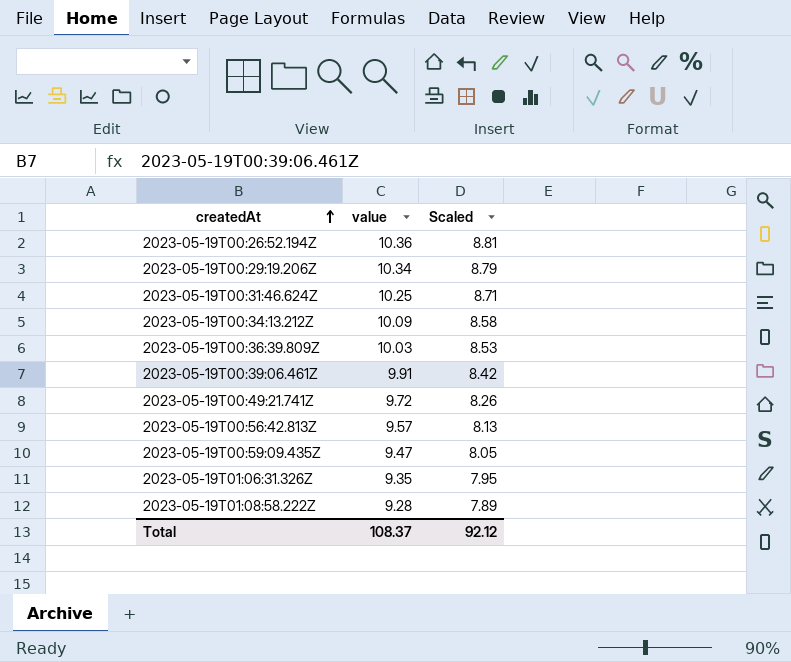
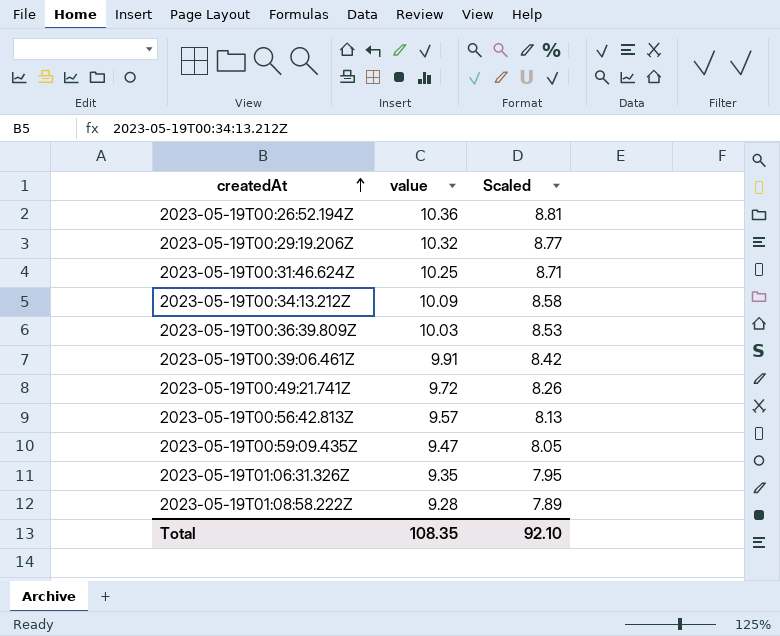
2023-05-19T00:29:19.206Z | value: 10.34 -> 10.32
2023-05-19T00:29:19.206Z | Scaled: 8.79 -> 8.77
Total | value: 108.37 -> 108.35
Total | Scaled: 92.12 -> 92.10

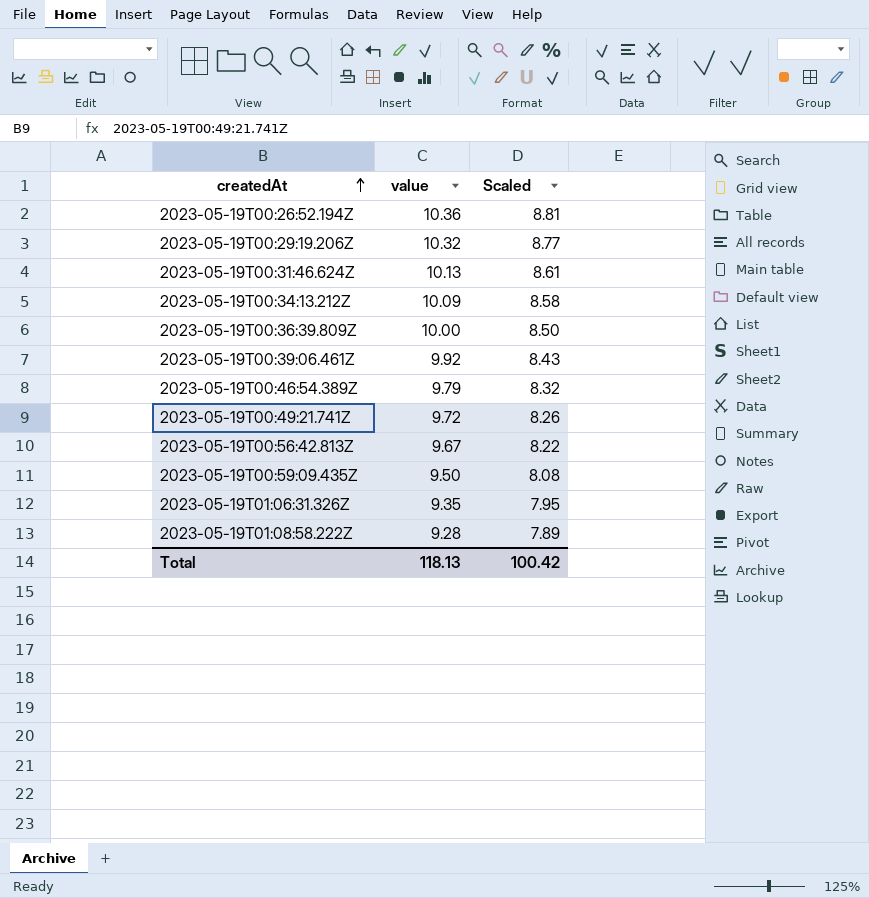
2023-05-19T00:31:46.624Z | value: 10.25 -> 10.13
2023-05-19T00:31:46.624Z | Scaled: 8.71 -> 8.61
2023-05-19T00:36:39.809Z | value: 10.03 -> 10.00
2023-05-19T00:36:39.809Z | Scaled: 8.53 -> 8.50
2023-05-19T00:39:06.461Z | value: 9.91 -> 9.92
2023-05-19T00:39:06.461Z | Scaled: 8.42 -> 8.43
row 2023-05-19T00:46:54.389Z: none -> 9.79 | 8.32
2023-05-19T00:56:42.813Z | value: 9.57 -> 9.67
2023-05-19T00:56:42.813Z | Scaled: 8.13 -> 8.22
2023-05-19T00:59:09.435Z | value: 9.47 -> 9.50
2023-05-19T00:59:09.435Z | Scaled: 8.05 -> 8.08
Total | value: 108.35 -> 118.13
Total | Scaled: 92.10 -> 100.42

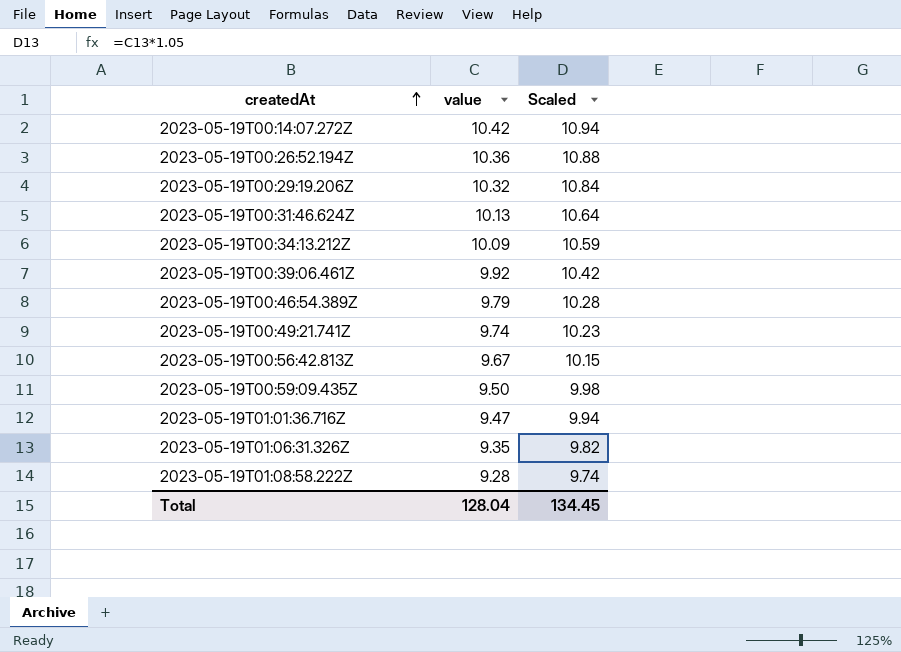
column Scaled | formula: [value] * 0.85 -> [value] * 1.05
row 2023-05-19T00:36:39.809Z: 10.00 | 8.50 -> none
row 2023-05-19T00:14:07.272Z: none -> 10.42 | 10.94
2023-05-19T00:49:21.741Z | value: 9.72 -> 9.74
row 2023-05-19T01:01:36.716Z: none -> 9.47 | 9.94
Total | value: 118.13 -> 128.04
Total | Scaled: 100.42 -> 134.45

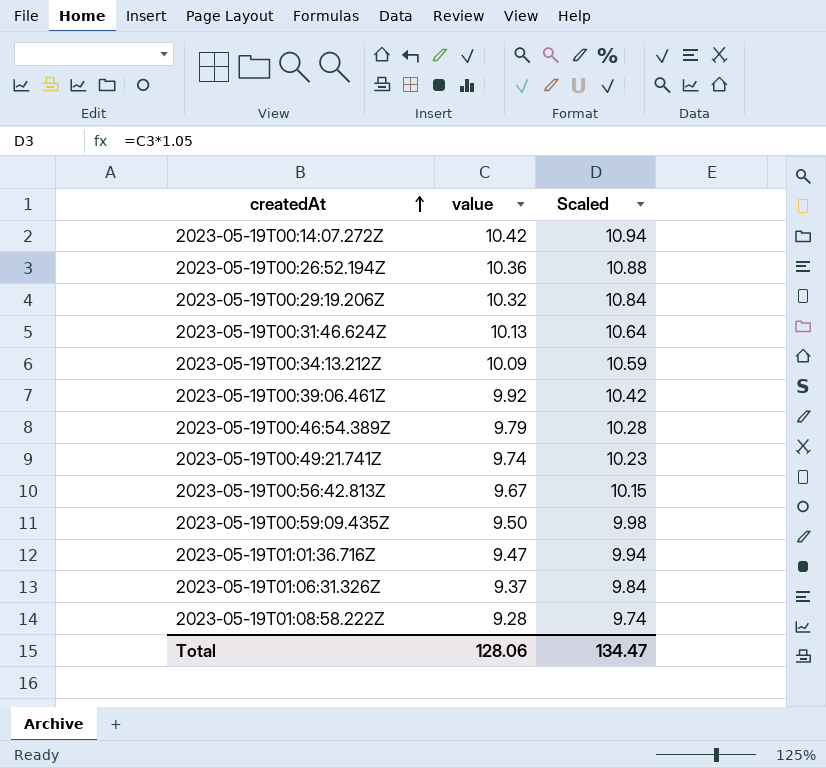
2023-05-19T01:06:31.326Z | value: 9.35 -> 9.37
2023-05-19T01:06:31.326Z | Scaled: 9.82 -> 9.84
Total | value: 128.04 -> 128.06
Total | Scaled: 134.45 -> 134.47

